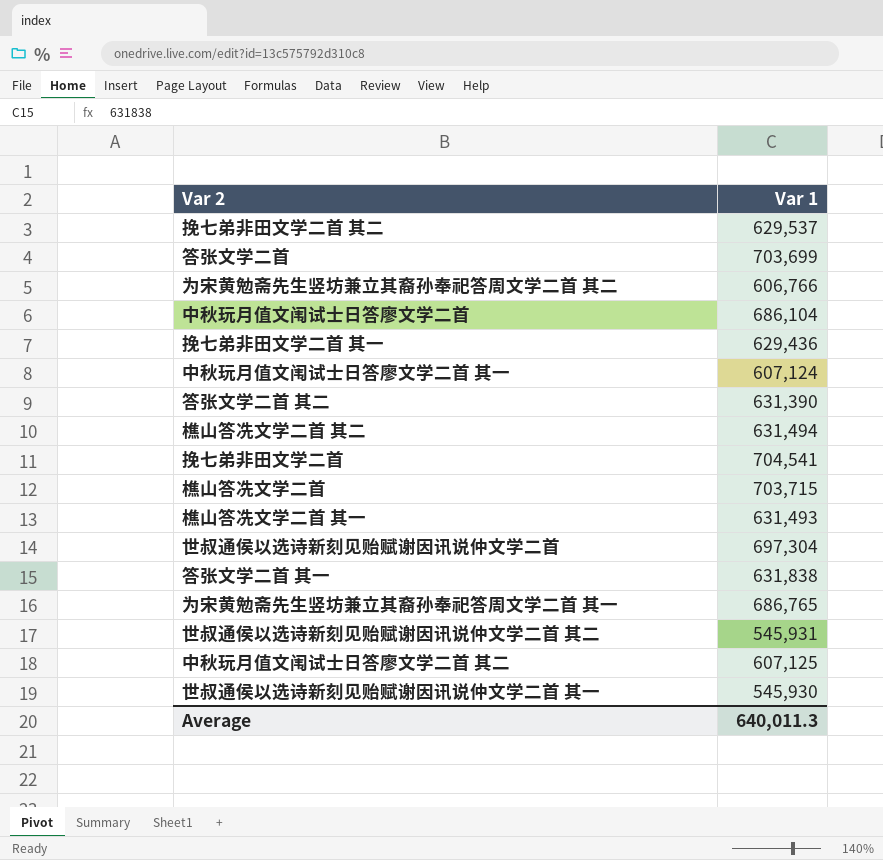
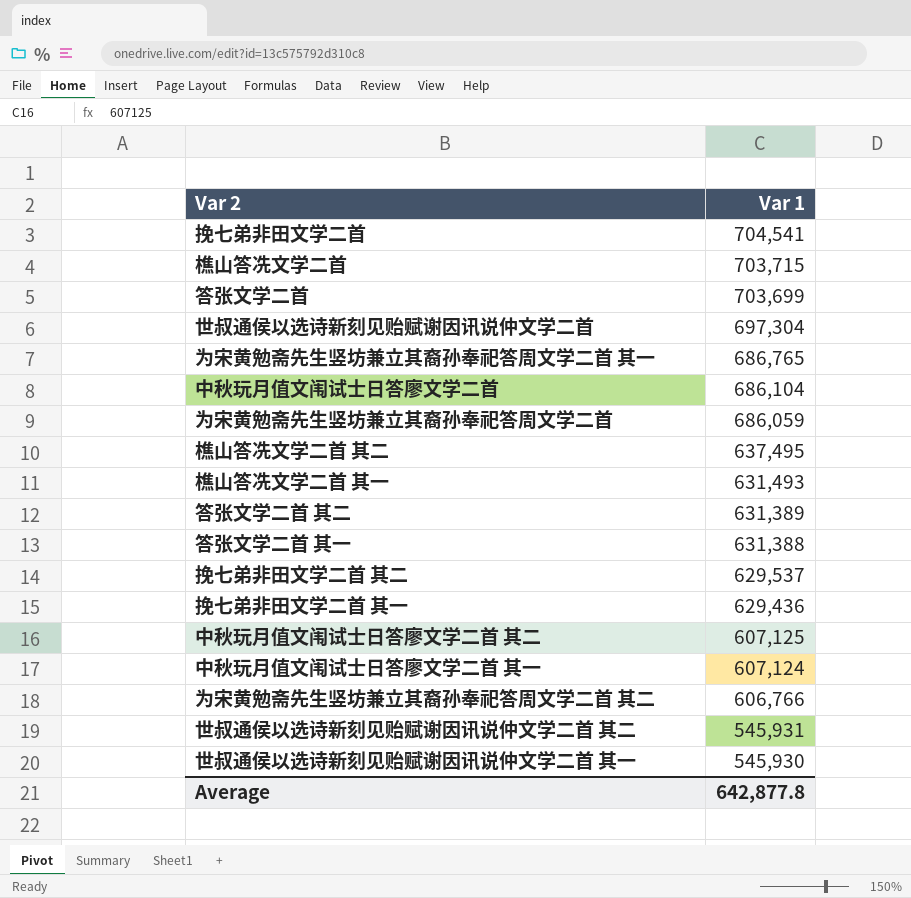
row order: none -> Var 1 descending
row 为宋黄勉斋先生竖坊兼立其裔孙奉祀答周文学二首: none -> 686,059
樵山答冼文学二首 其二 | Var 1: 631,494 -> 637,495
答张文学二首 其二 | Var 1: 631,390 -> 631,389
答张文学二首 其一 | Var 1: 631,838 -> 631,388
Average | Var 1: 640,011.3 -> 642,877.8

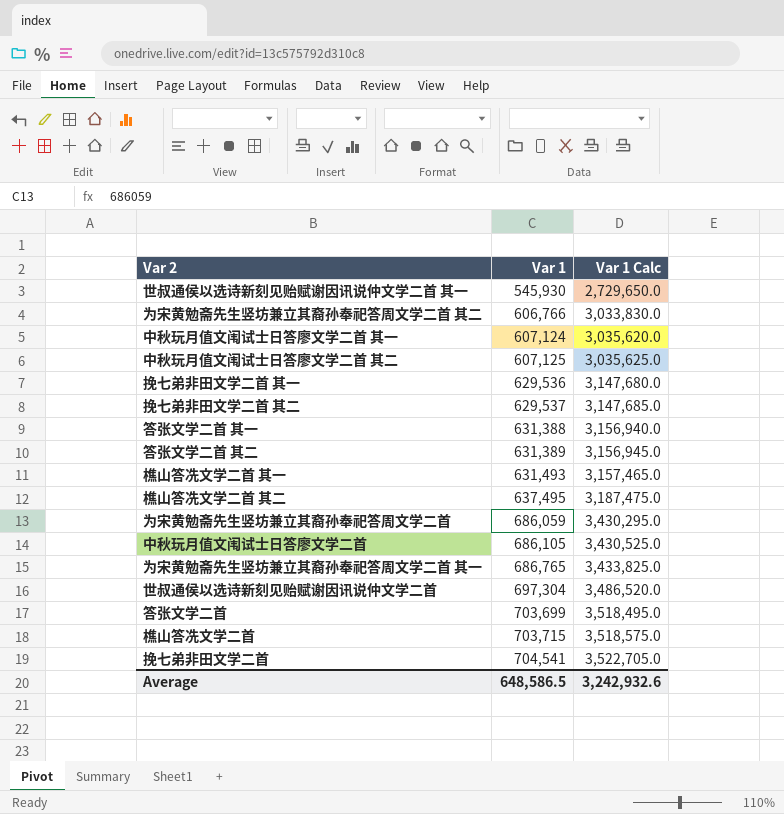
row order: Var 1 descending -> Var 1 ascending
column Var 1 Calc | formula: none -> [Var 1] * 5
row 世叔通侯以选诗新刻见贻赋谢因讯说仲文学二首 其二: 545,931 -> none
挽七弟非田文学二首 其一 | Var 1: 629,436 -> 629,536
中秋玩月值文闱试士日答廖文学二首 | Var 1: 686,104 -> 686,105
Average | Var 1: 642,877.8 -> 648,586.5

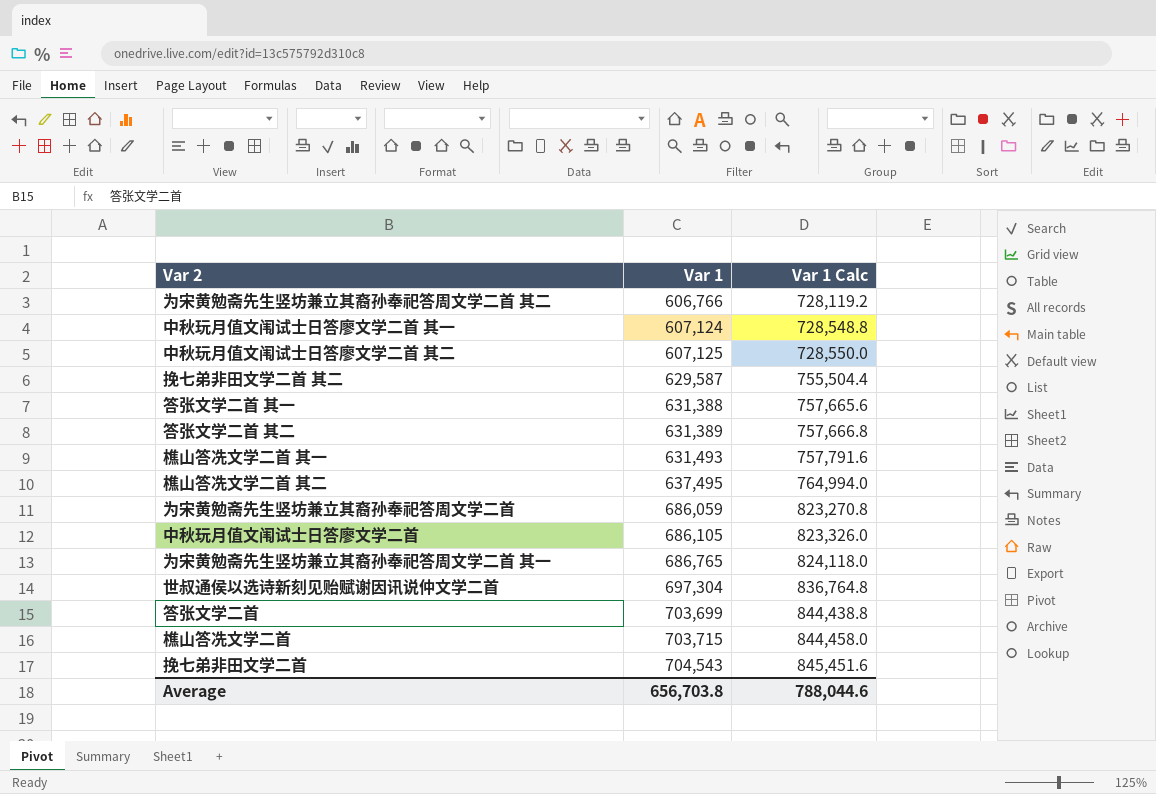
column Var 1 Calc | formula: [Var 1] * 5 -> [Var 1] * 1.2
row 世叔通侯以选诗新刻见贻赋谢因讯说仲文学二首 其一: 545,930 | 2,729,650.0 -> none
row 挽七弟非田文学二首 其一: 629,536 | 3,147,680.0 -> none
挽七弟非田文学二首 其二 | Var 1: 629,537 -> 629,587
挽七弟非田文学二首 | Var 1: 704,541 -> 704,543
Average | Var 1: 648,586.5 -> 656,703.8
Average | Var 1 Calc: 3,242,932.6 -> 788,044.6

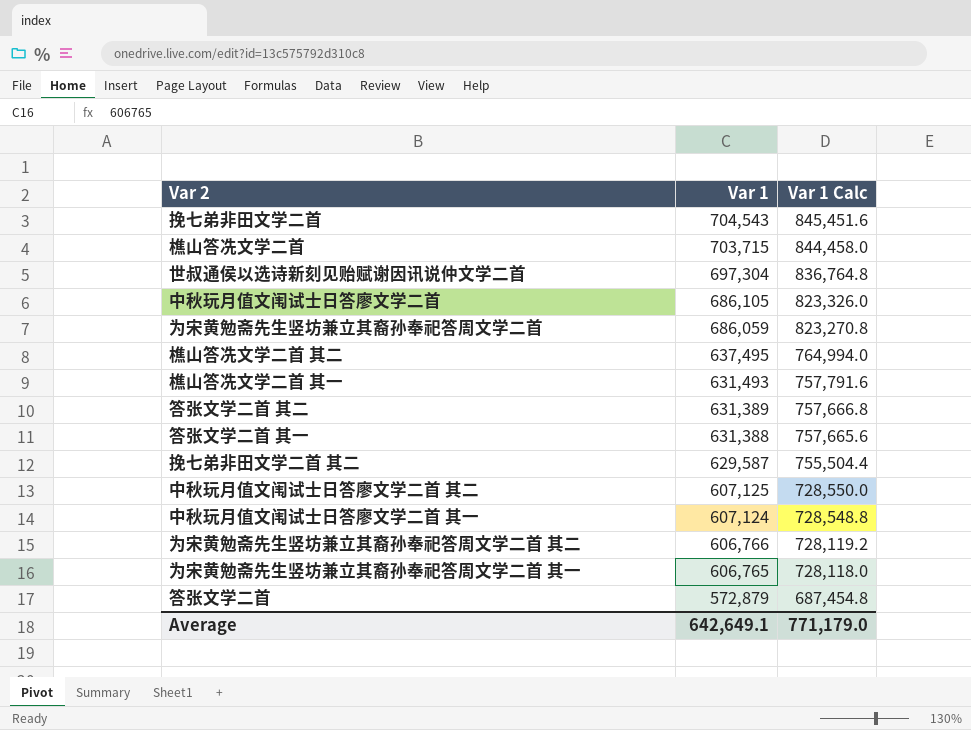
row order: Var 1 ascending -> Var 1 descending
为宋黄勉斋先生竖坊兼立其裔孙奉祀答周文学二首 其一 | Var 1: 686,765 -> 606,765
为宋黄勉斋先生竖坊兼立其裔孙奉祀答周文学二首 其一 | Var 1 Calc: 824,118.0 -> 728,118.0
答张文学二首 | Var 1: 703,699 -> 572,879
答张文学二首 | Var 1 Calc: 844,438.8 -> 687,454.8
Average | Var 1: 656,703.8 -> 642,649.1
Average | Var 1 Calc: 788,044.6 -> 771,179.0

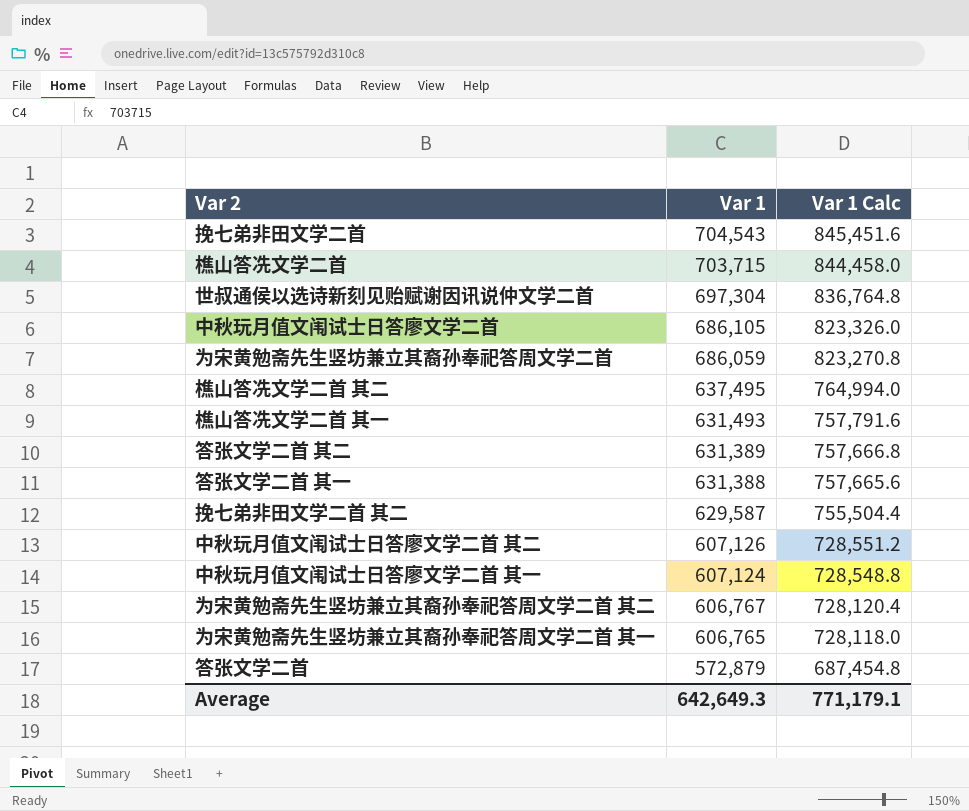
中秋玩月值文闱试士日答廖文学二首 其二 | Var 1: 607,125 -> 607,126
中秋玩月值文闱试士日答廖文学二首 其二 | Var 1 Calc: 728,550.0 -> 728,551.2
为宋黄勉斋先生竖坊兼立其裔孙奉祀答周文学二首 其二 | Var 1: 606,766 -> 606,767
为宋黄勉斋先生竖坊兼立其裔孙奉祀答周文学二首 其二 | Var 1 Calc: 728,119.2 -> 728,120.4
Average | Var 1: 642,649.1 -> 642,649.3
Average | Var 1 Calc: 771,179.0 -> 771,179.1

